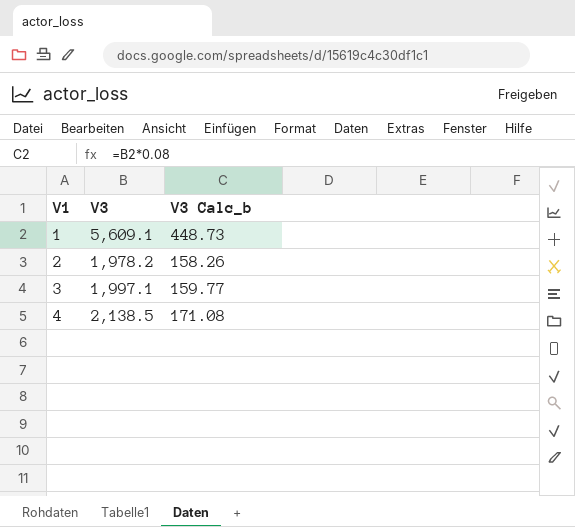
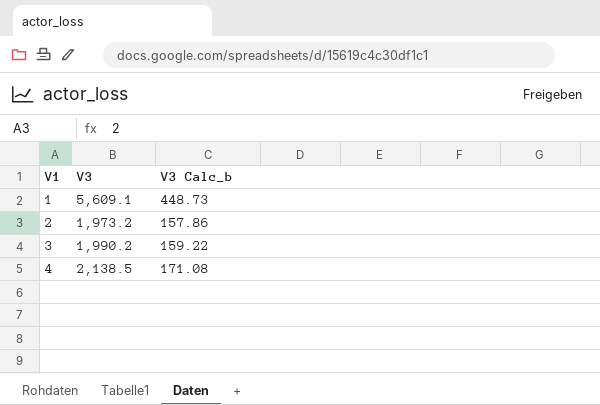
2 | V3: 1,978.2 -> 1,973.2
2 | V3 Calc_b: 158.26 -> 157.86
3 | V3: 1,997.1 -> 1,990.2
3 | V3 Calc_b: 159.77 -> 159.22

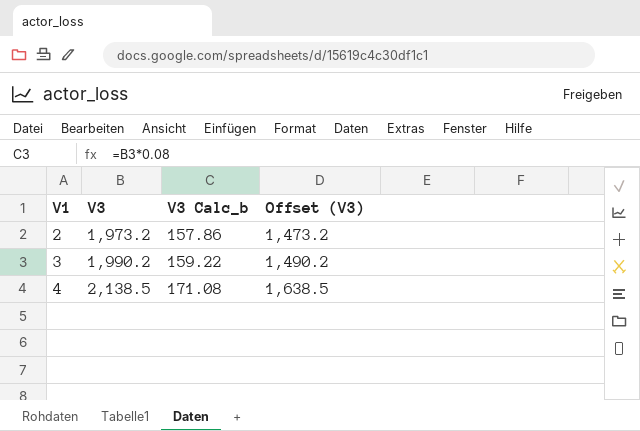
column Offset (V3) | formula: none -> [V3] - 500
row 1: 5,609.1 | 448.73 -> none

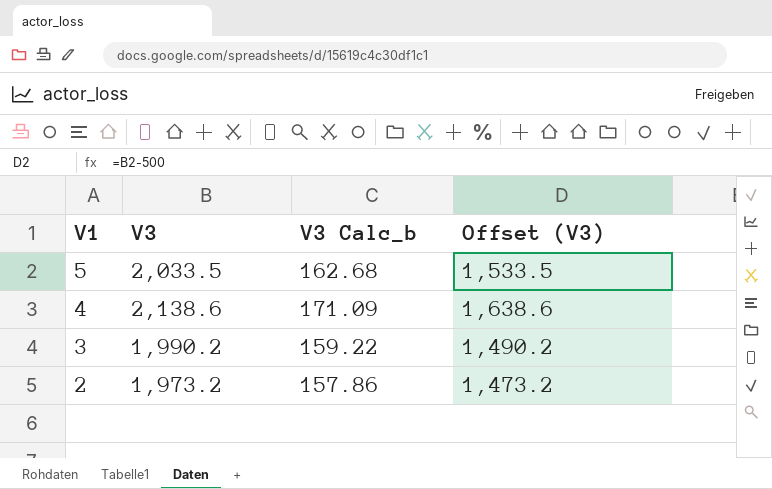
row order: V1 ascending -> V1 descending
row 5: none -> 2,033.5 | 162.68 | 1,533.5
4 | V3: 2,138.5 -> 2,138.6
4 | V3 Calc_b: 171.08 -> 171.09
4 | Offset (V3): 1,638.5 -> 1,638.6

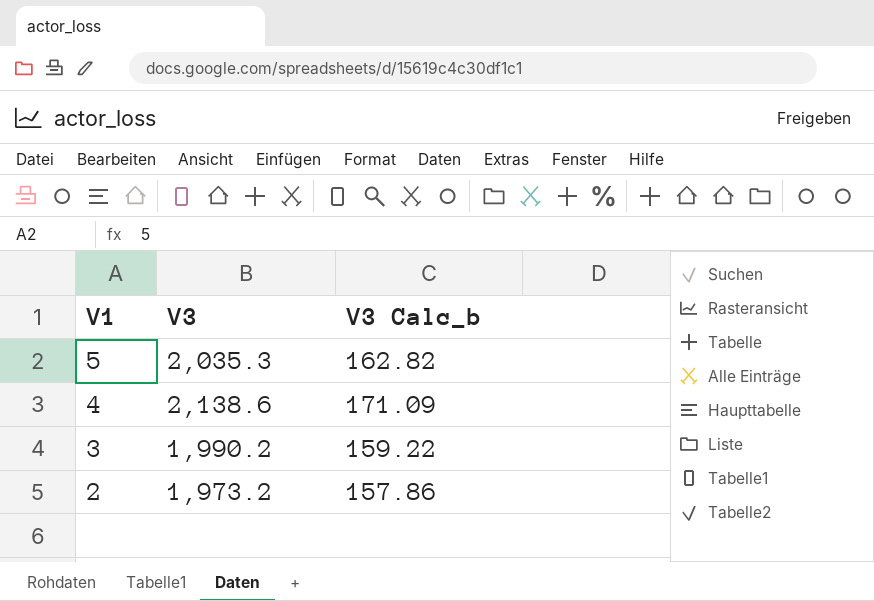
column Offset (V3) | formula: [V3] - 500 -> none
5 | V3: 2,033.5 -> 2,035.3
5 | V3 Calc_b: 162.68 -> 162.82

